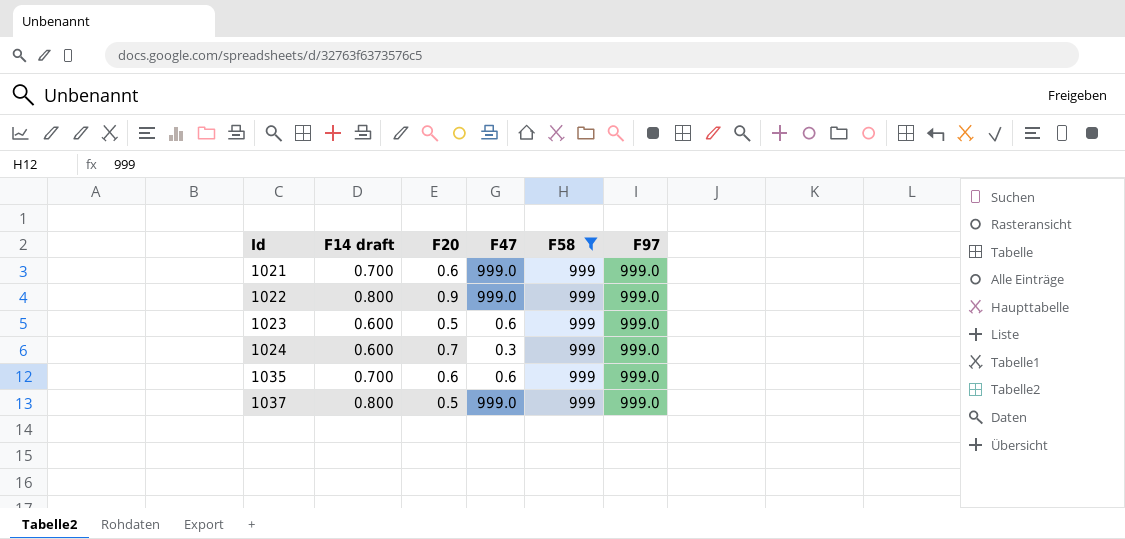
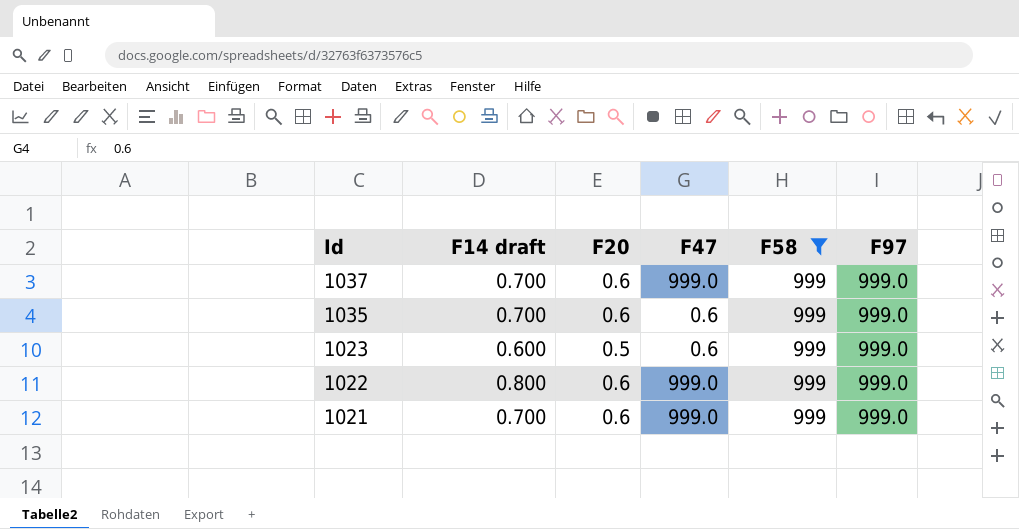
row order: Id ascending -> Id descending
row 1024: 0.600 | 0.7 | 0.3 | 999 | 999.0 -> none
1037 | F14 draft: 0.800 -> 0.700
1037 | F20: 0.5 -> 0.6
1022 | F20: 0.9 -> 0.6

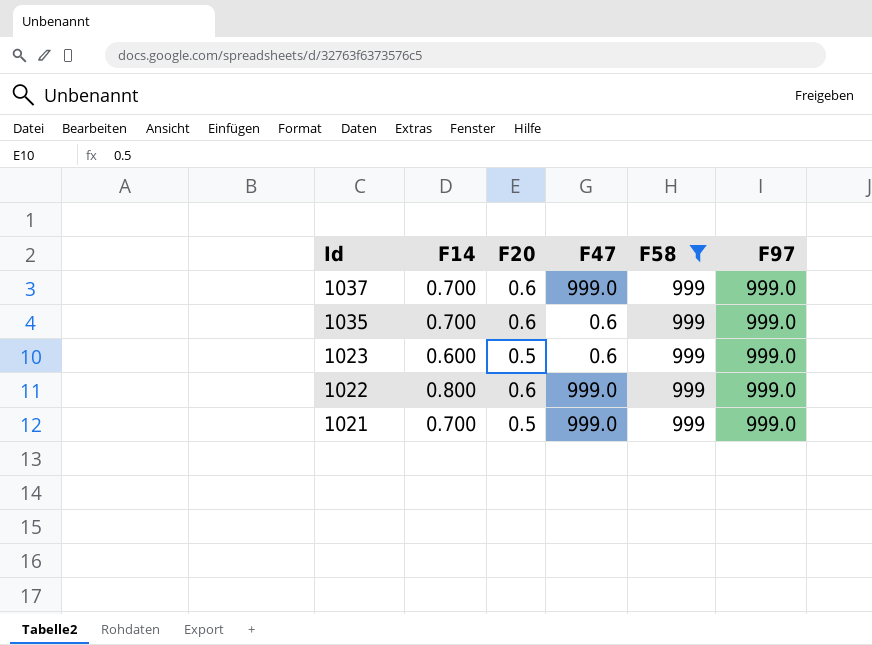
column name: F14 draft -> F14
1021 | F20: 0.6 -> 0.5

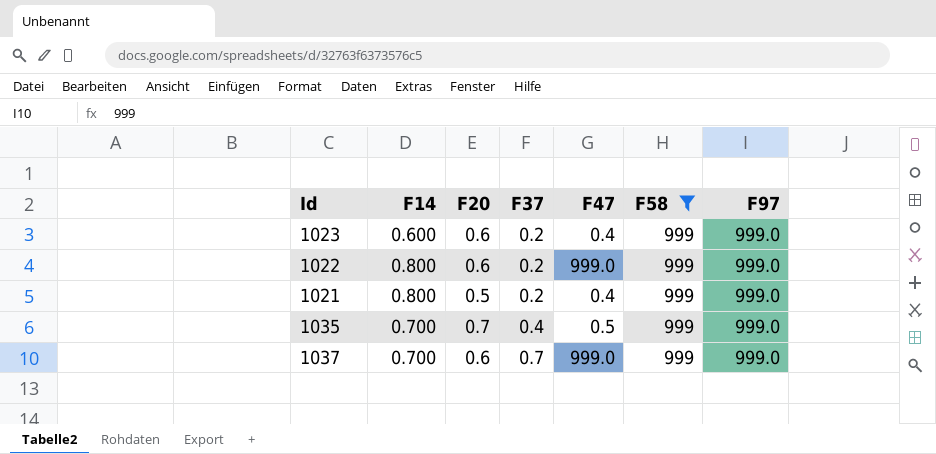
row order: Id descending -> F37 ascending
column F37 | position: none -> 4
1023 | F20: 0.5 -> 0.6
1023 | F47: 0.6 -> 0.4
1021 | F14: 0.700 -> 0.800
1021 | F47: 999.0 -> 0.4
1035 | F20: 0.6 -> 0.7
1035 | F47: 0.6 -> 0.5

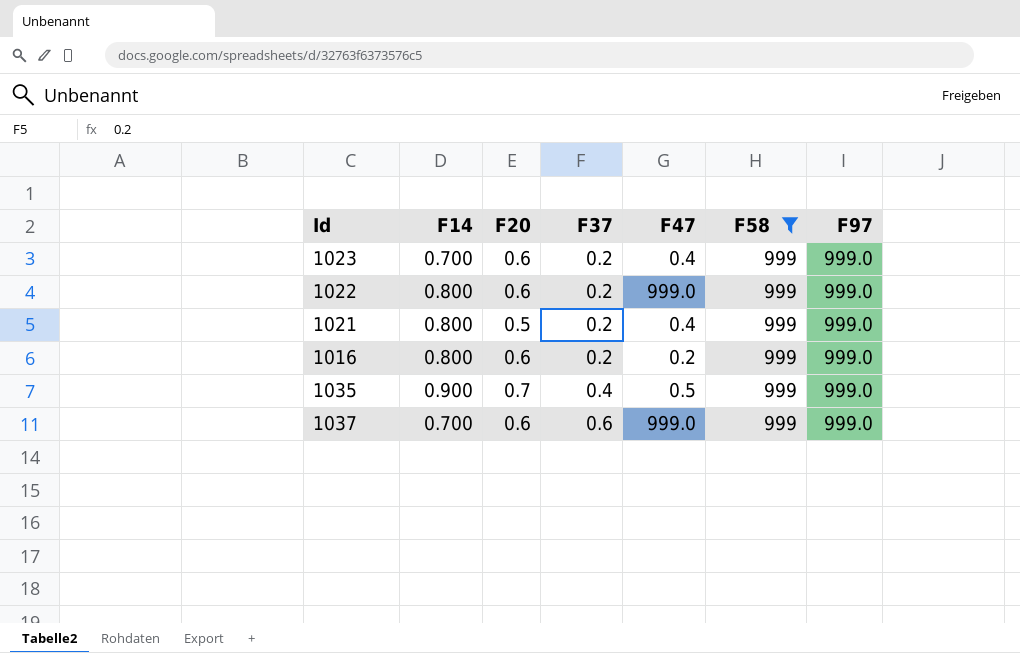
1023 | F14: 0.600 -> 0.700
row 1016: none -> 0.800 | 0.6 | 0.2 | 0.2 | 999 | 999.0
1035 | F14: 0.700 -> 0.900
1037 | F37: 0.7 -> 0.6

